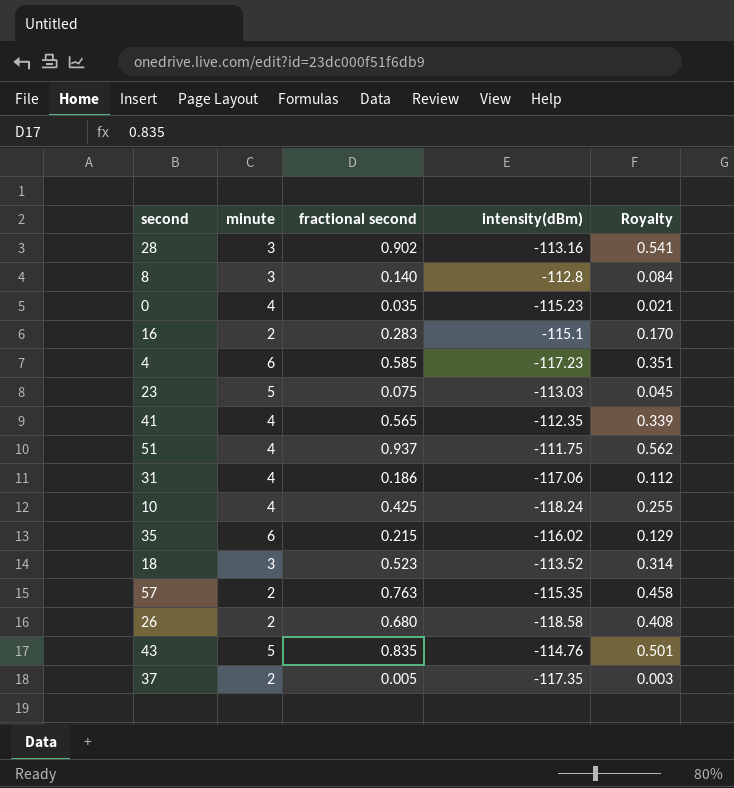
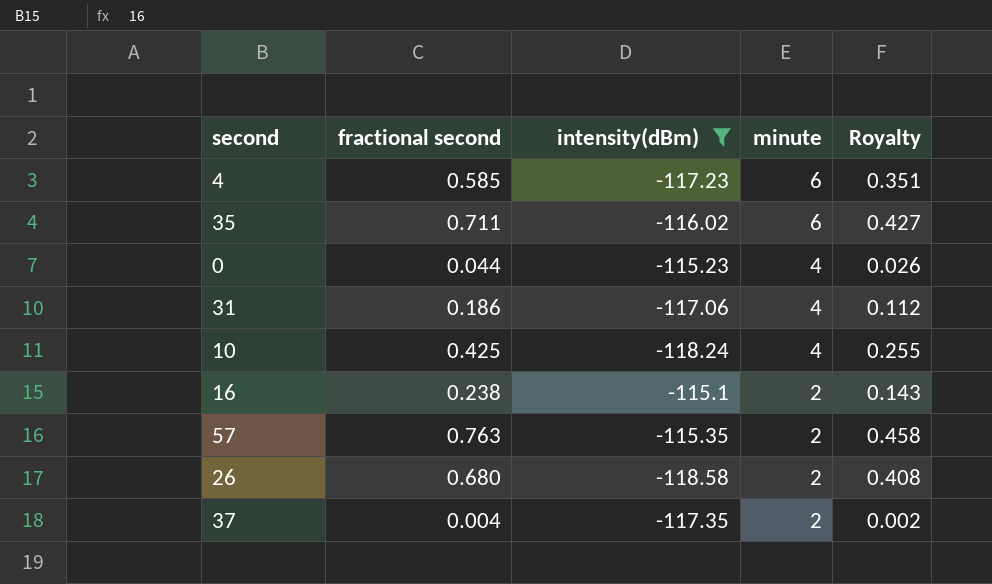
filter: none -> intensity(dBm) <= -115.1
row order: none -> minute descending
column minute | position: 2 -> 4
35 | fractional second: 0.215 -> 0.711
35 | Royalty: 0.129 -> 0.427
0 | fractional second: 0.035 -> 0.044
0 | Royalty: 0.021 -> 0.026
16 | fractional second: 0.283 -> 0.238
16 | Royalty: 0.170 -> 0.143
37 | fractional second: 0.005 -> 0.004
37 | Royalty: 0.003 -> 0.002

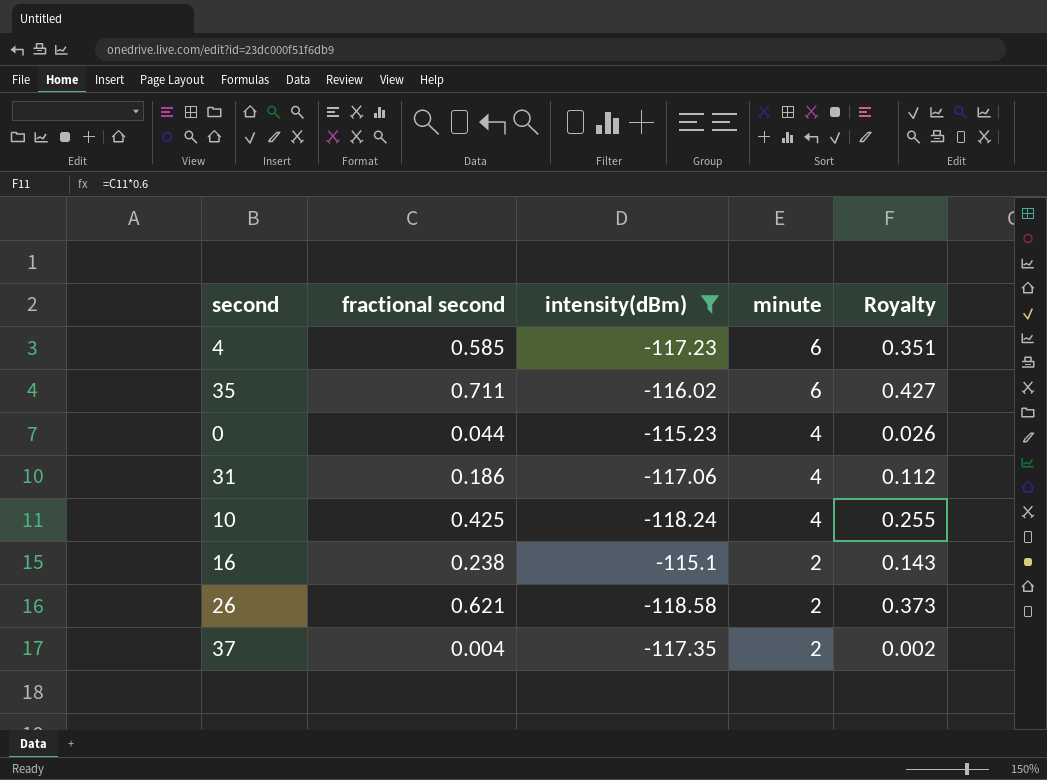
row 57: 0.763 | -115.35 | 2 | 0.458 -> none
26 | fractional second: 0.680 -> 0.621
26 | Royalty: 0.408 -> 0.373

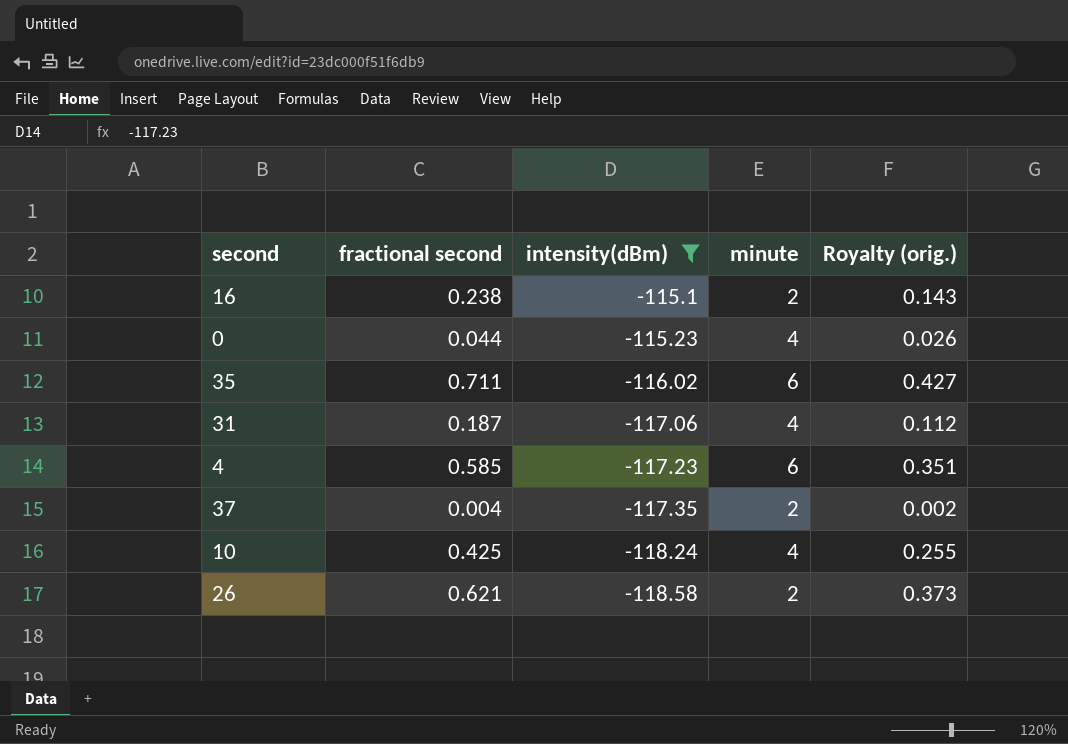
row order: minute descending -> intensity(dBm) descending
column name: Royalty -> Royalty (orig.)
31 | fractional second: 0.186 -> 0.187

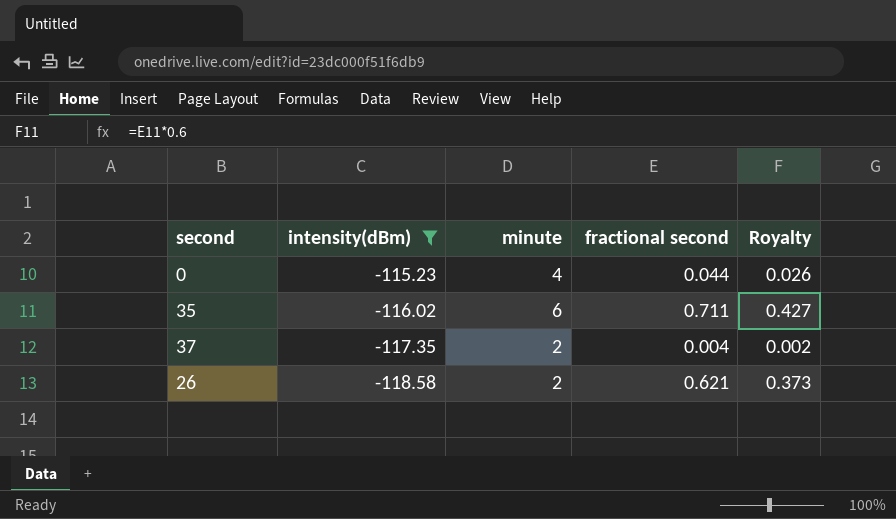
column fractional second | position: 2 -> 4
column name: Royalty (orig.) -> Royalty
row 16: 0.238 | -115.1 | 2 | 0.143 -> none
row 31: 0.187 | -117.06 | 4 | 0.112 -> none
row 4: 0.585 | -117.23 | 6 | 0.351 -> none
row 10: 0.425 | -118.24 | 4 | 0.255 -> none

